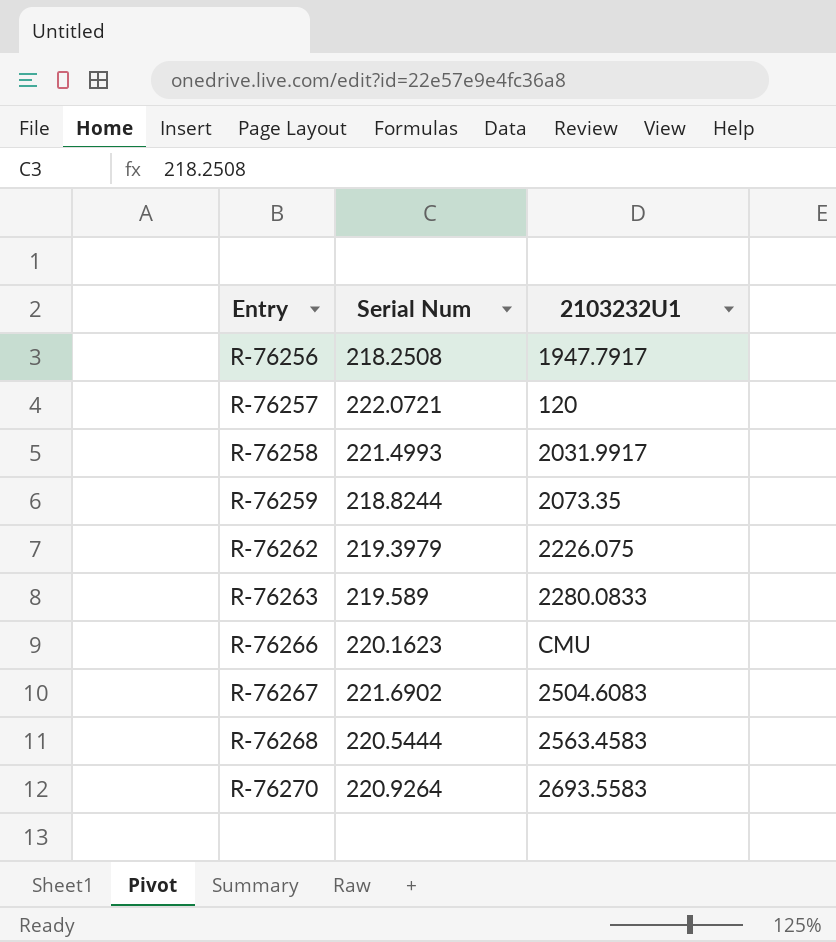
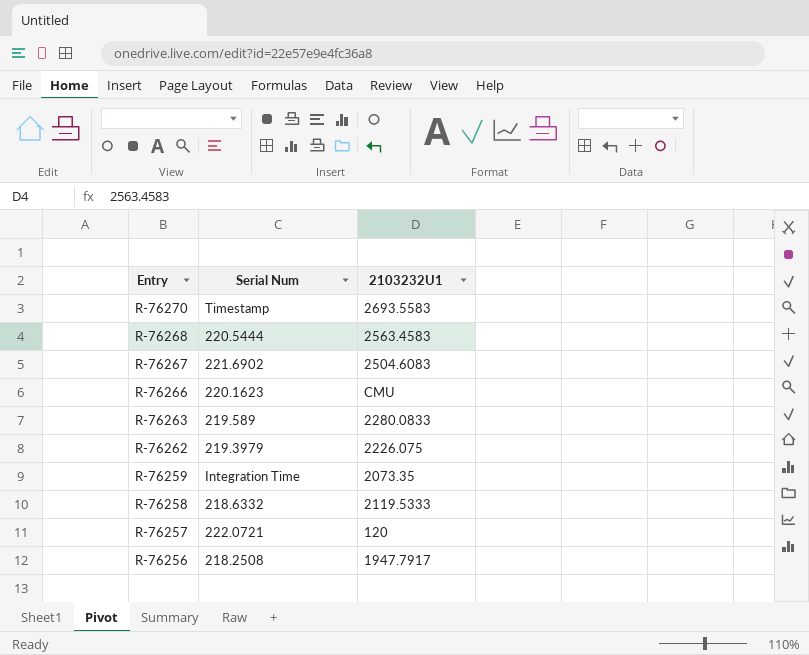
row order: Entry ascending -> Entry descending
R-76270 | Serial Num: 220.9264 -> Timestamp
R-76259 | Serial Num: 218.8244 -> Integration Time
R-76258 | Serial Num: 221.4993 -> 218.6332
R-76258 | 2103232U1: 2031.9917 -> 2119.5333

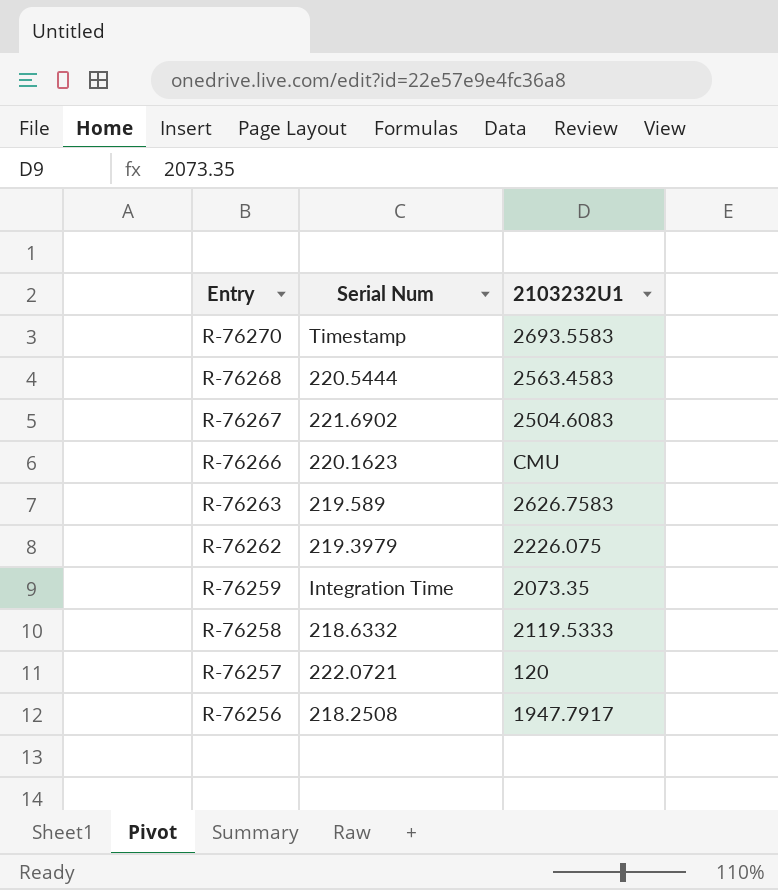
R-76263 | 2103232U1: 2280.0833 -> 2626.7583

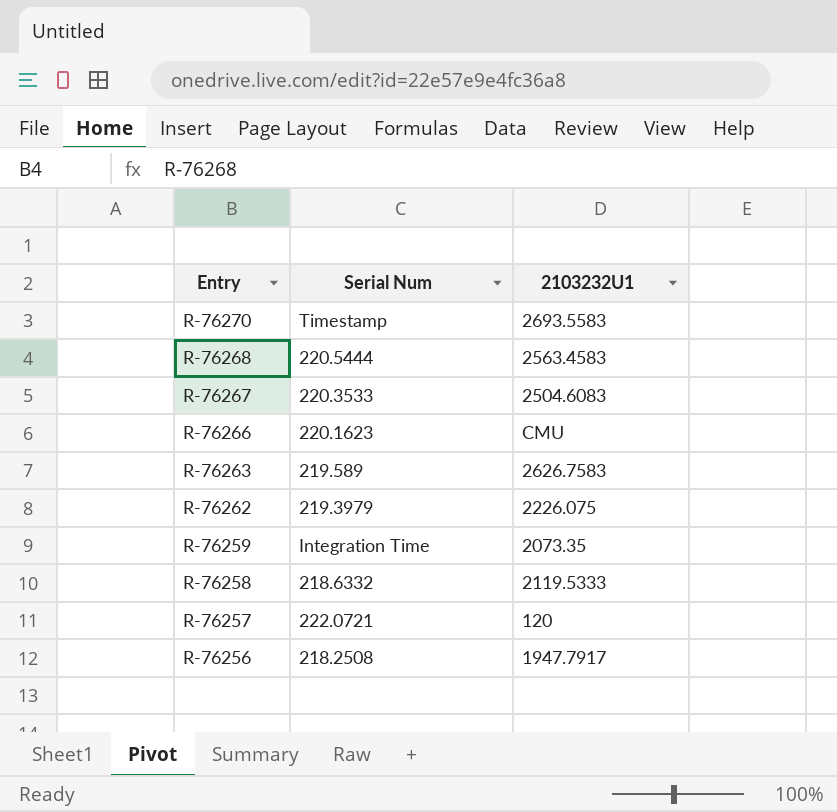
R-76267 | Serial Num: 221.6902 -> 220.3533

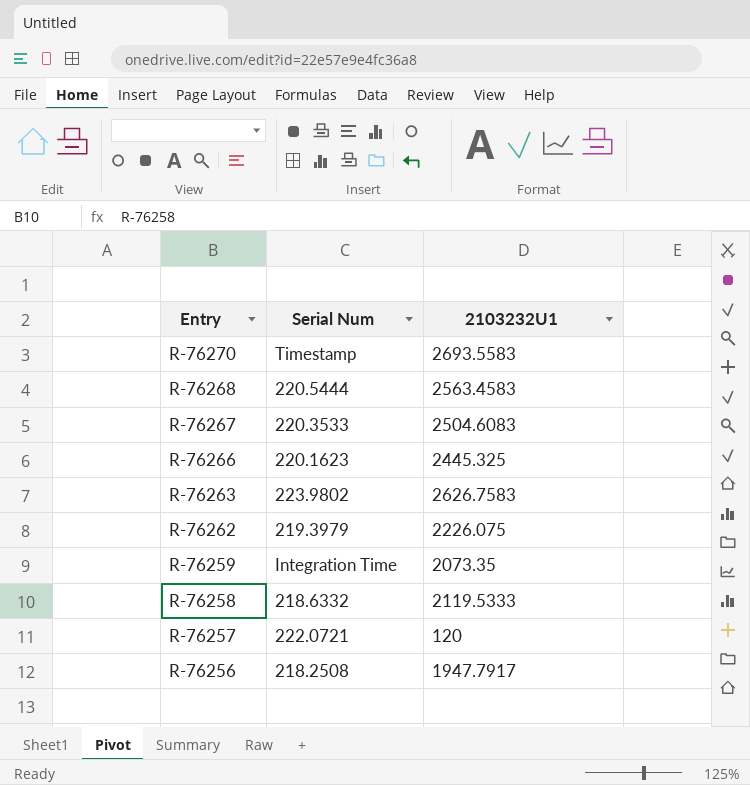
R-76266 | 2103232U1: CMU -> 2445.325
R-76263 | Serial Num: 219.589 -> 223.9802

